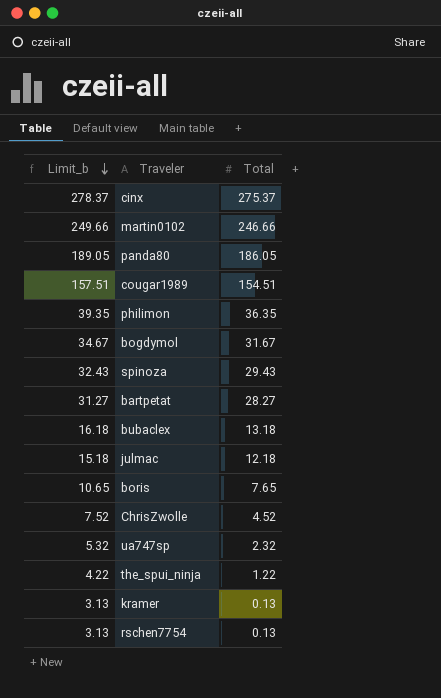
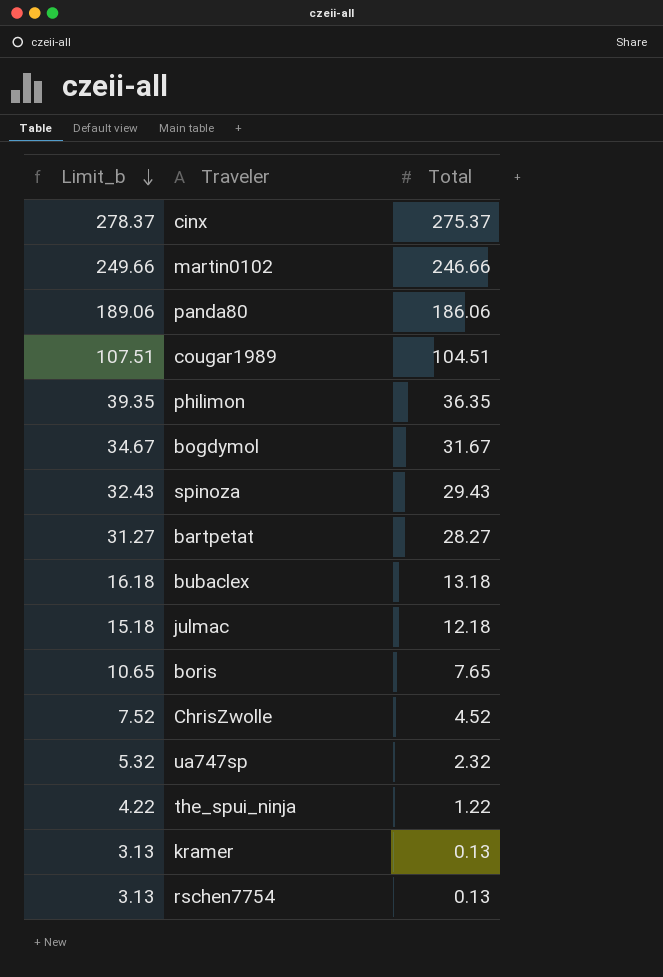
panda80 | Limit_b: 189.05 -> 189.06
panda80 | Total: 186.05 -> 186.06
cougar1989 | Limit_b: 157.51 -> 107.51
cougar1989 | Total: 154.51 -> 104.51

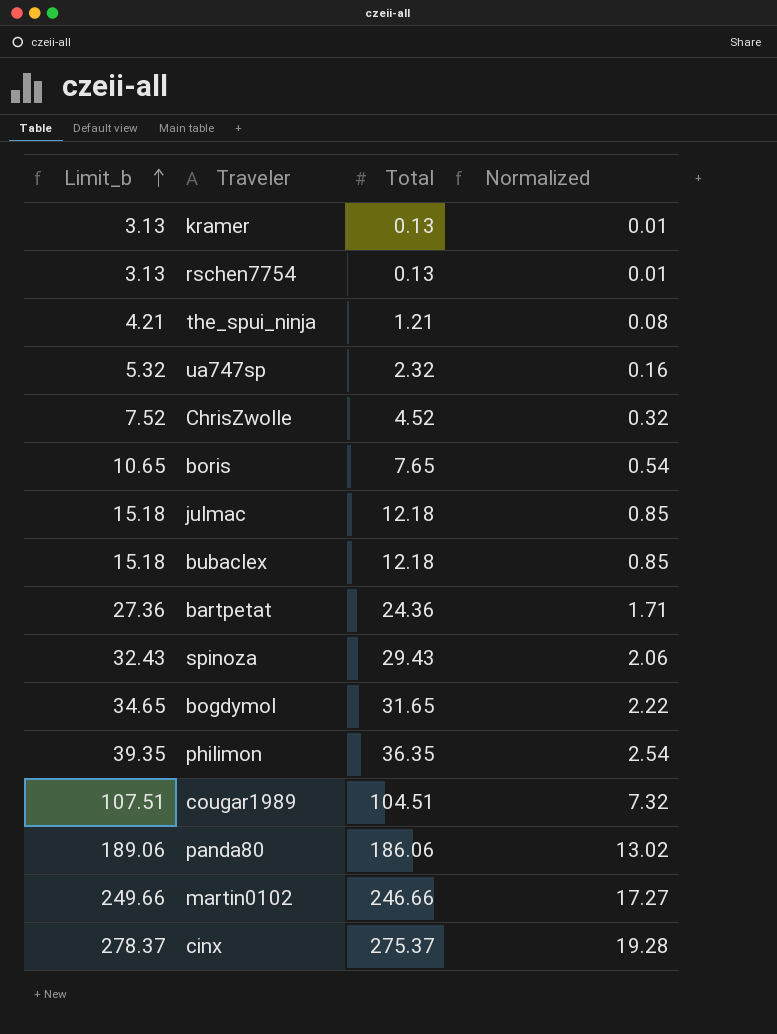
row order: Limit_b descending -> Limit_b ascending
column Normalized | formula: none -> [Total] * 0.07
the_spui_ninja | Limit_b: 4.22 -> 4.21
the_spui_ninja | Total: 1.22 -> 1.21
bubaclex | Limit_b: 16.18 -> 15.18
bubaclex | Total: 13.18 -> 12.18
bartpetat | Limit_b: 31.27 -> 27.36
bartpetat | Total: 28.27 -> 24.36
bogdymol | Limit_b: 34.67 -> 34.65
bogdymol | Total: 31.67 -> 31.65

